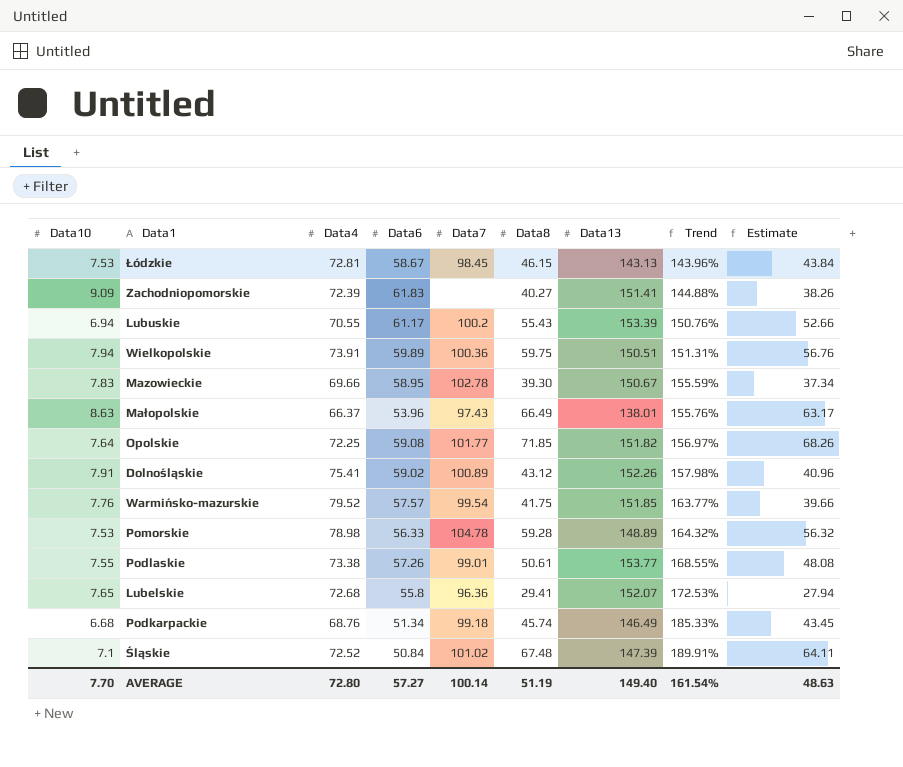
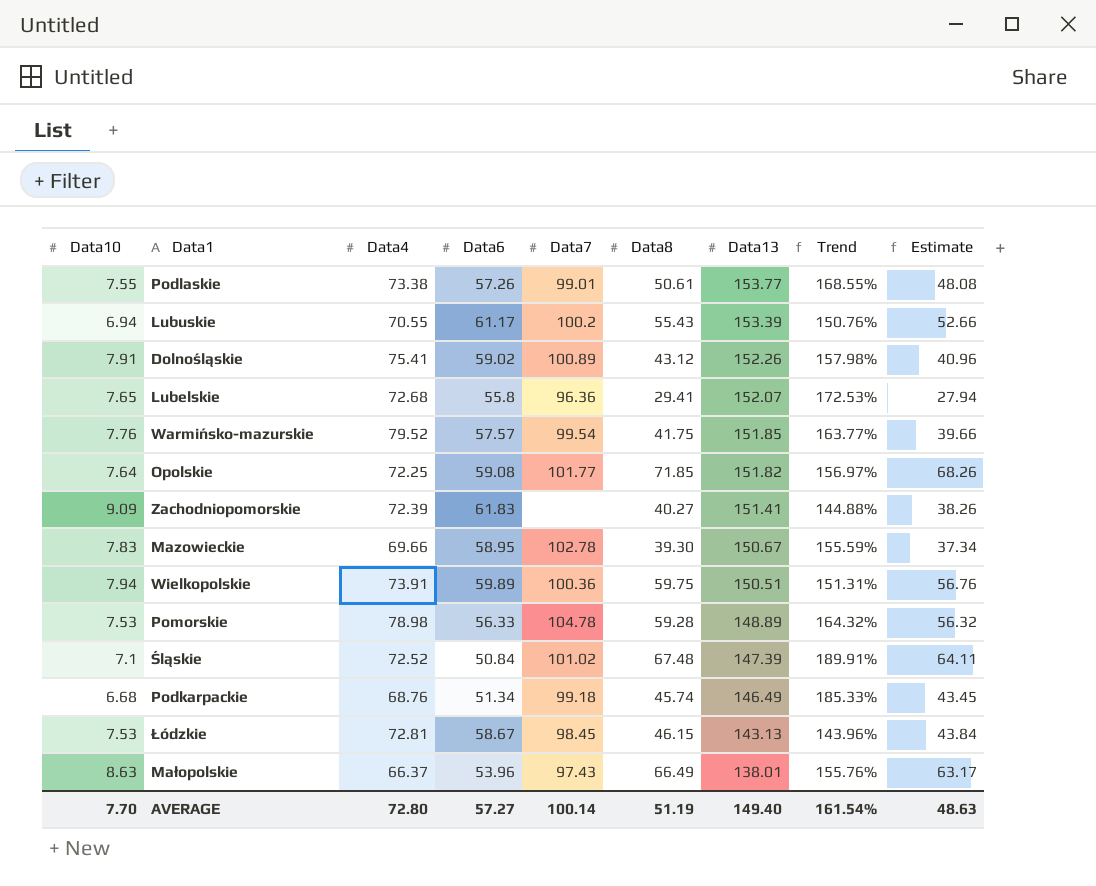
row order: Trend ascending -> Data13 descending

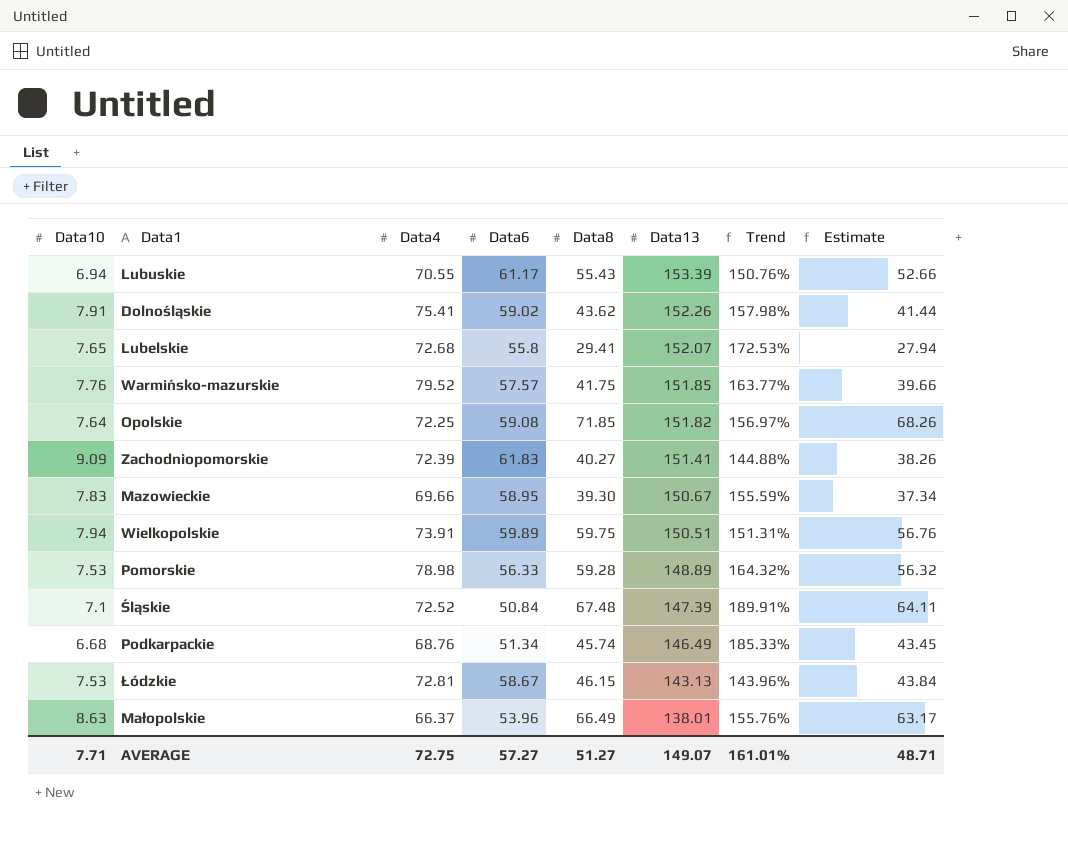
column Data7 | position: 5 -> none
row Podlaskie: 7.55 | 73.38 | 57.26 | 99.01 | 50.61 | 153.77 | 168.55% | 48.08 -> none
Dolnośląskie | Data8: 43.12 -> 43.62
Dolnośląskie | Estimate: 40.96 -> 41.44
AVERAGE | Data10: 7.70 -> 7.71
AVERAGE | Data4: 72.80 -> 72.75
AVERAGE | Data8: 51.19 -> 51.27
AVERAGE | Data13: 149.40 -> 149.07
AVERAGE | Trend: 161.54% -> 161.01%
AVERAGE | Estimate: 48.63 -> 48.71

